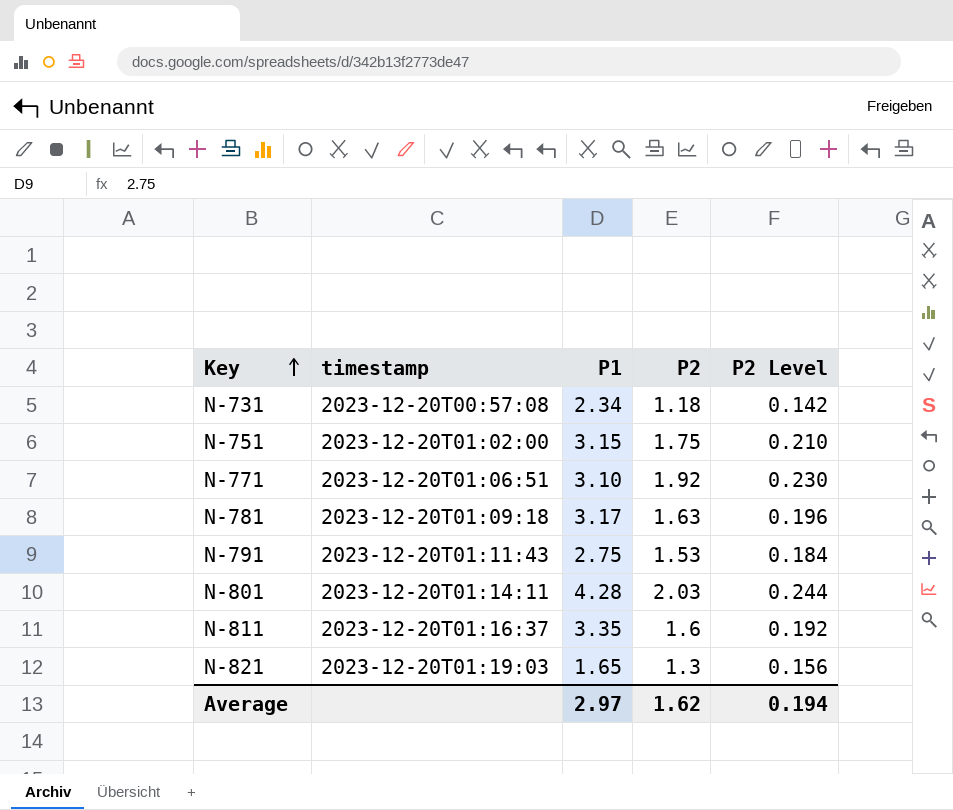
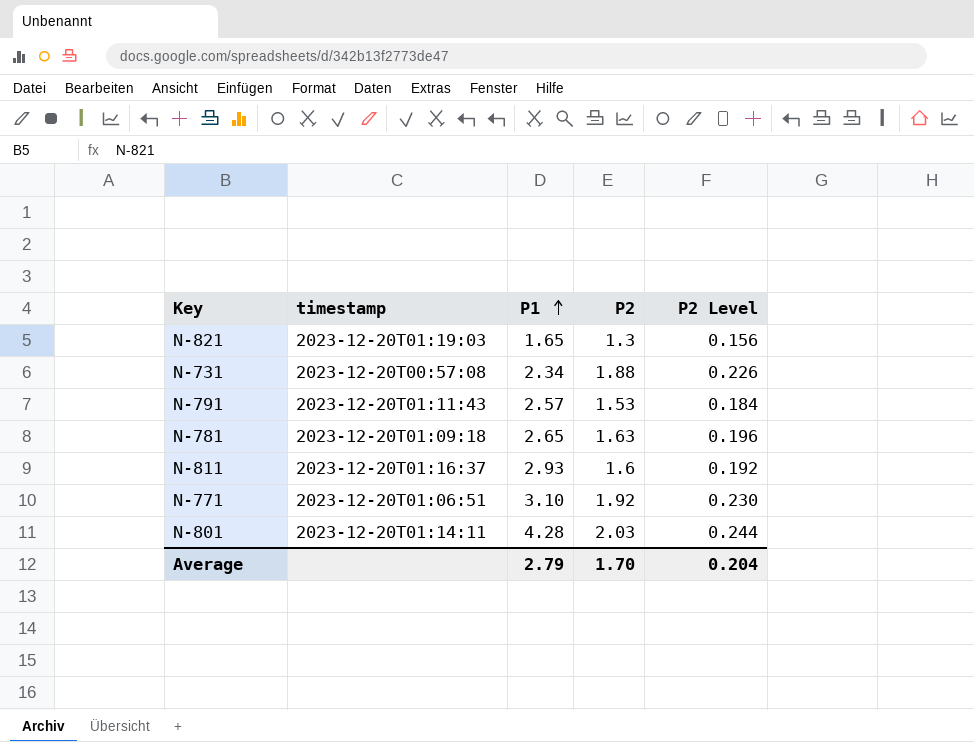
row order: Key ascending -> P1 ascending
row N-751: 2023-12-20T01:02:00 | 3.15 | 1.75 | 0.210 -> none
N-731 | P2: 1.18 -> 1.88
N-731 | P2 Level: 0.142 -> 0.226
N-791 | P1: 2.75 -> 2.57
N-781 | P1: 3.17 -> 2.65
N-811 | P1: 3.35 -> 2.93
Average | P1: 2.97 -> 2.79
Average | P2: 1.62 -> 1.70
Average | P2 Level: 0.194 -> 0.204

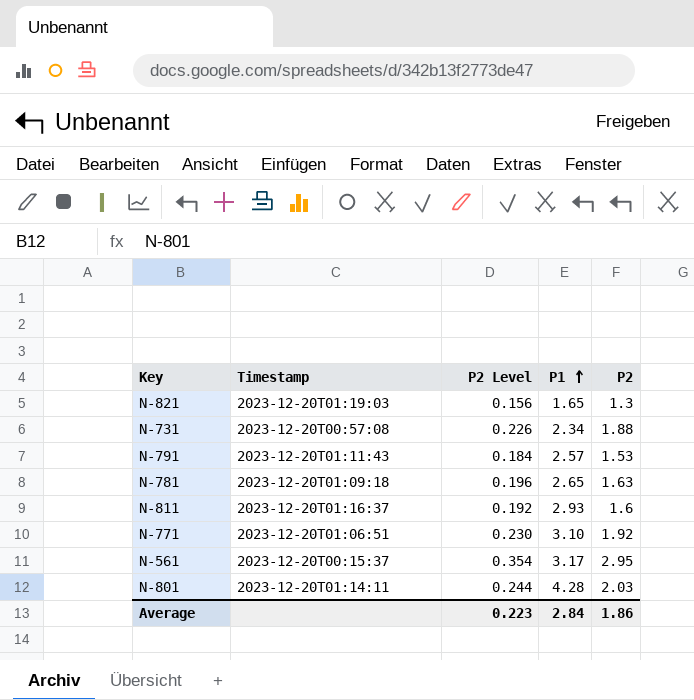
column name: timestamp -> Timestamp
column P2 Level | position: 5 -> 3
row N-561: none -> 2023-12-20T00:15:37 | 0.354 | 3.17 | 2.95
Average | P2 Level: 0.204 -> 0.223
Average | P1: 2.79 -> 2.84
Average | P2: 1.70 -> 1.86

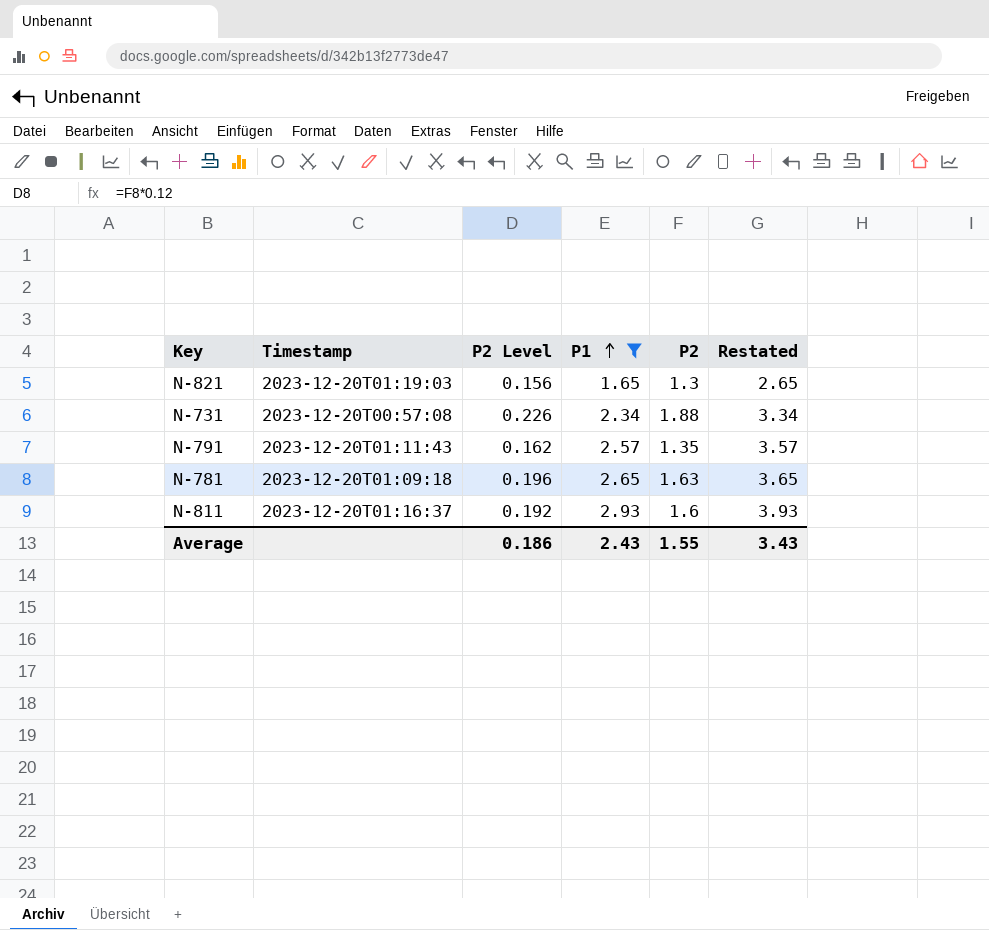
filter: none -> P1 <= 2.93
column Restated | formula: none -> [P1] + 1
N-791 | P2 Level: 0.184 -> 0.162
N-791 | P2: 1.53 -> 1.35
Average | P2 Level: 0.223 -> 0.186
Average | P1: 2.84 -> 2.43
Average | P2: 1.86 -> 1.55

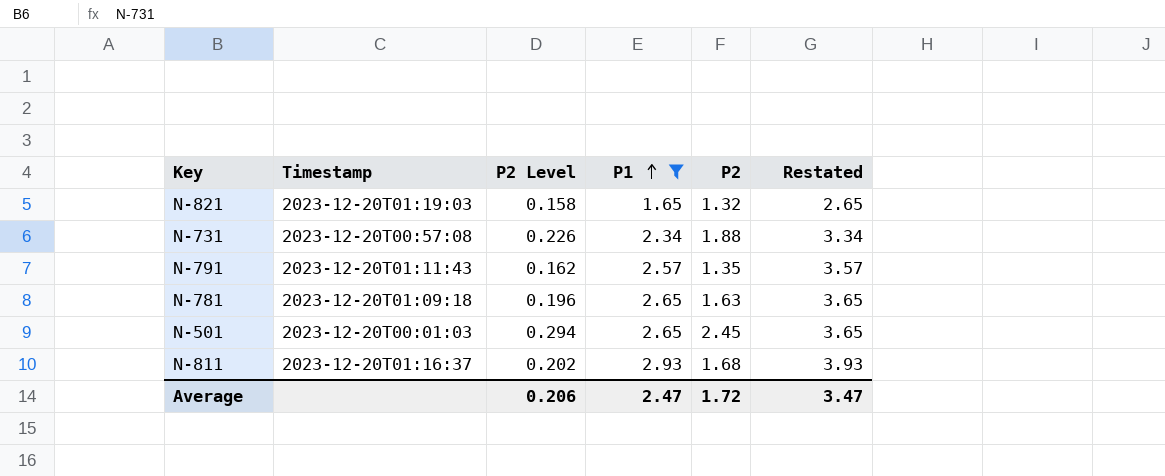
N-821 | P2 Level: 0.156 -> 0.158
N-821 | P2: 1.3 -> 1.32
row N-501: none -> 2023-12-20T00:01:03 | 0.294 | 2.65 | 2.45 | 3.65
N-811 | P2 Level: 0.192 -> 0.202
N-811 | P2: 1.6 -> 1.68
Average | P2 Level: 0.186 -> 0.206
Average | P1: 2.43 -> 2.47
Average | P2: 1.55 -> 1.72
Average | Restated: 3.43 -> 3.47

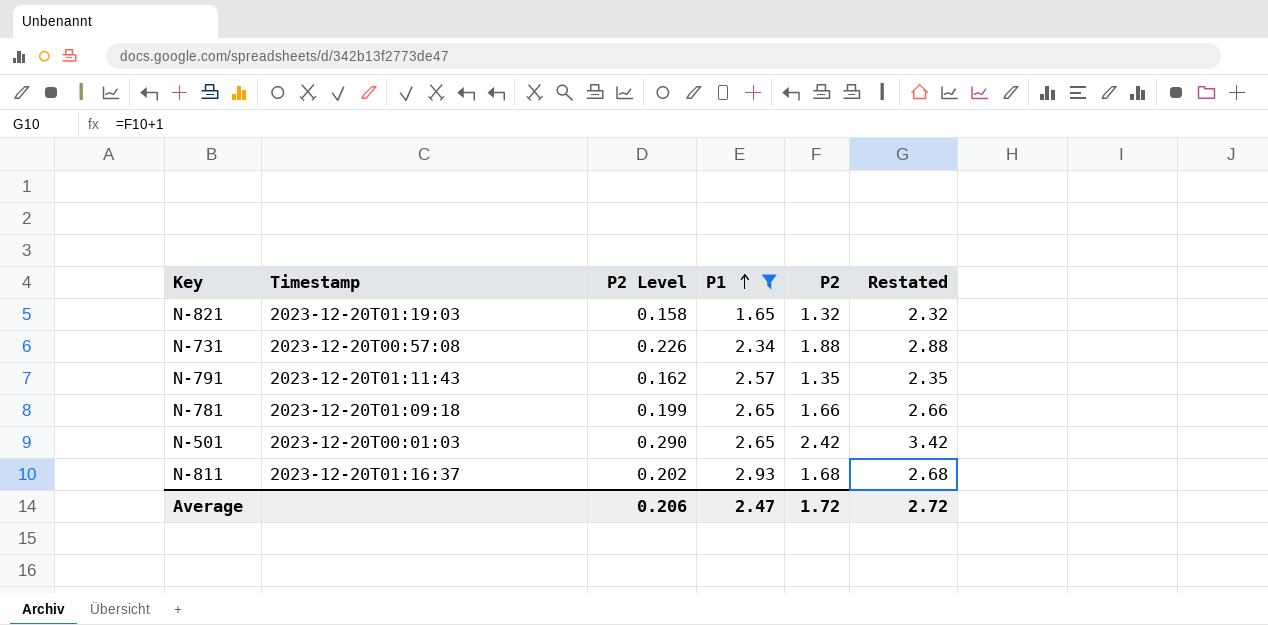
column Restated | formula: [P1] + 1 -> [P2] + 1
N-781 | P2 Level: 0.196 -> 0.199
N-781 | P2: 1.63 -> 1.66
N-501 | P2 Level: 0.294 -> 0.290
N-501 | P2: 2.45 -> 2.42
Average | Restated: 3.47 -> 2.72

